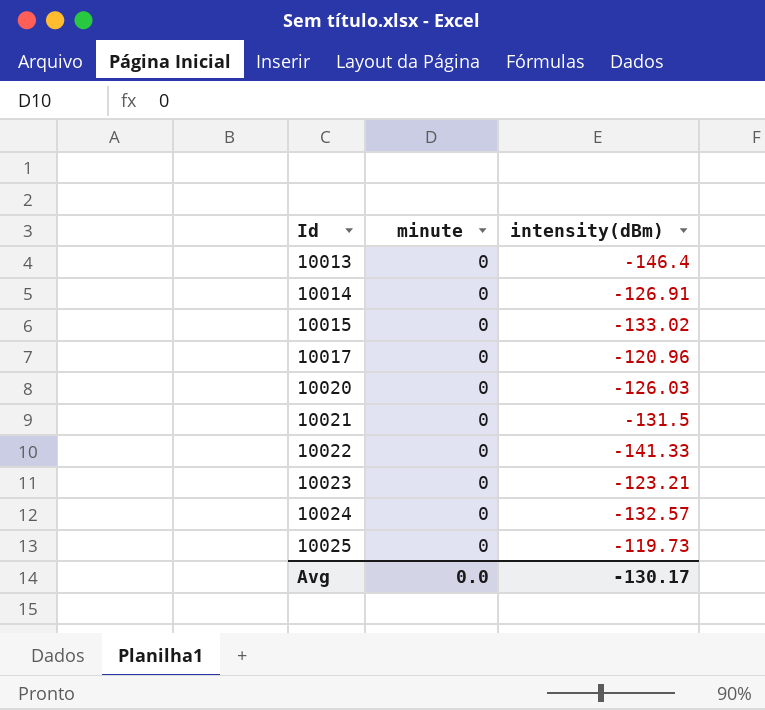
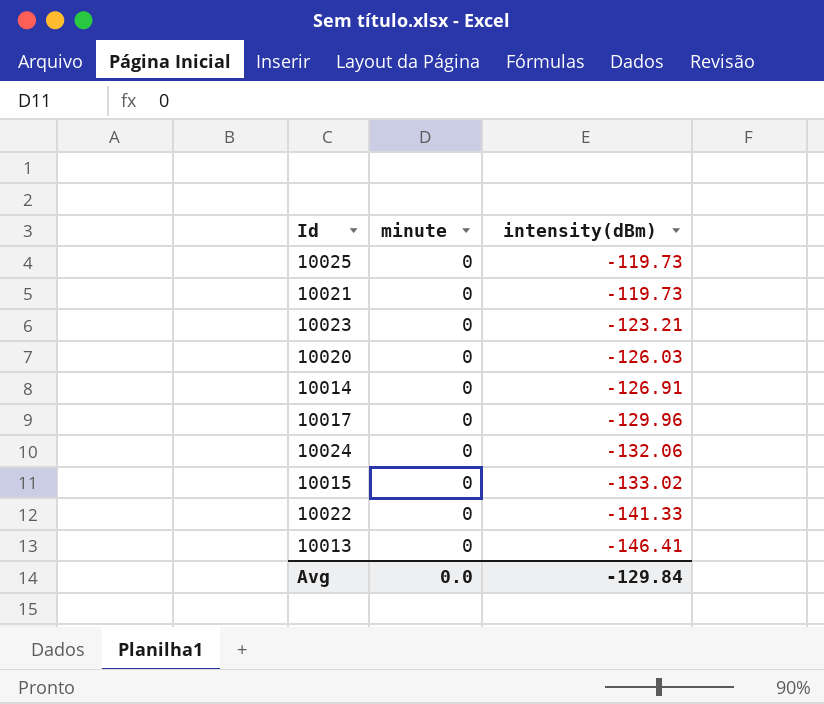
row order: Id ascending -> intensity(dBm) descending
10021 | intensity(dBm): -131.5 -> -119.73
10017 | intensity(dBm): -120.96 -> -129.96
10024 | intensity(dBm): -132.57 -> -132.06
10013 | intensity(dBm): -146.4 -> -146.41
Avg | intensity(dBm): -130.17 -> -129.84

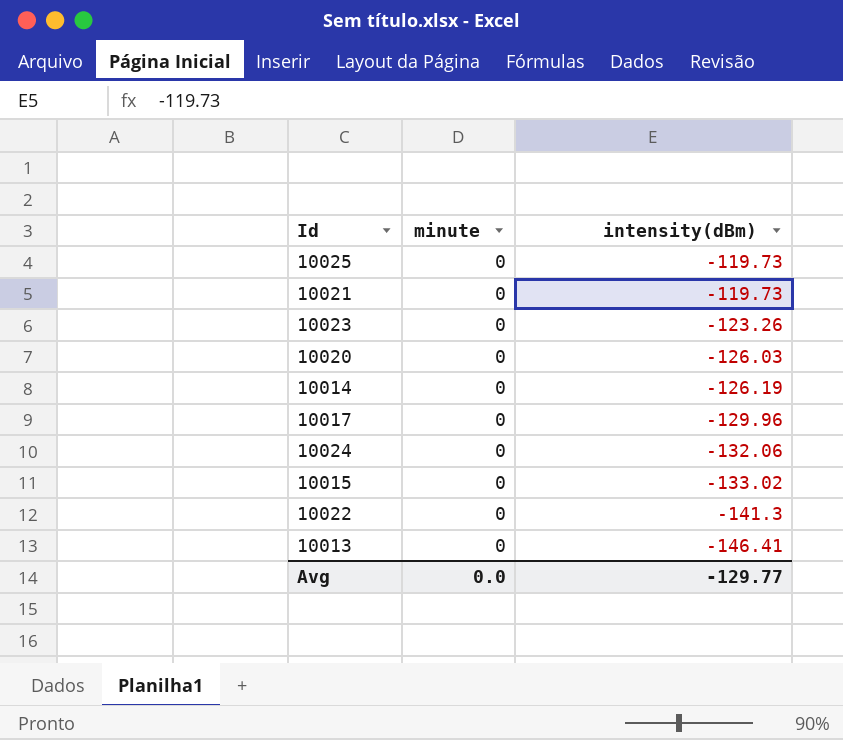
10023 | intensity(dBm): -123.21 -> -123.26
10014 | intensity(dBm): -126.91 -> -126.19
10022 | intensity(dBm): -141.33 -> -141.3
Avg | intensity(dBm): -129.84 -> -129.77

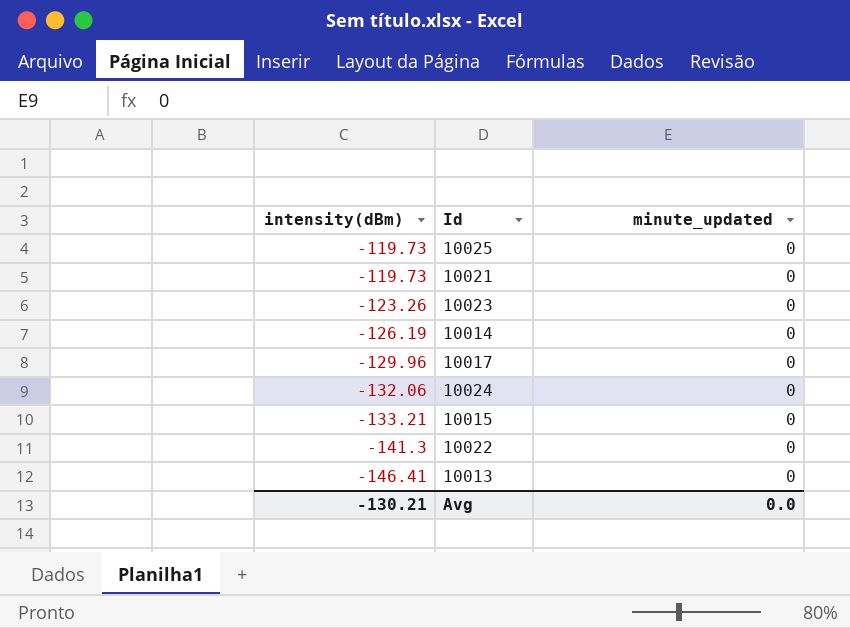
column intensity(dBm) | position: 3 -> 1
column name: minute -> minute_updated
row 10020: 0 | -126.03 -> none
10015 | intensity(dBm): -133.02 -> -133.21
Avg | intensity(dBm): -129.77 -> -130.21

